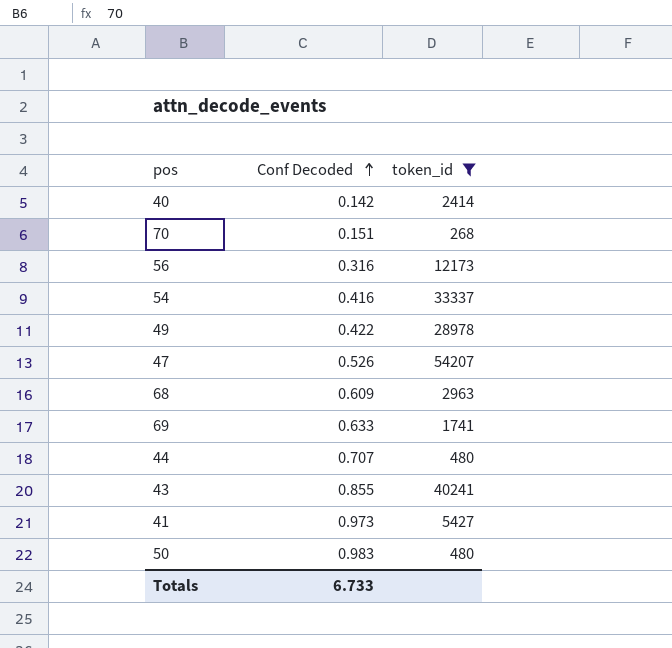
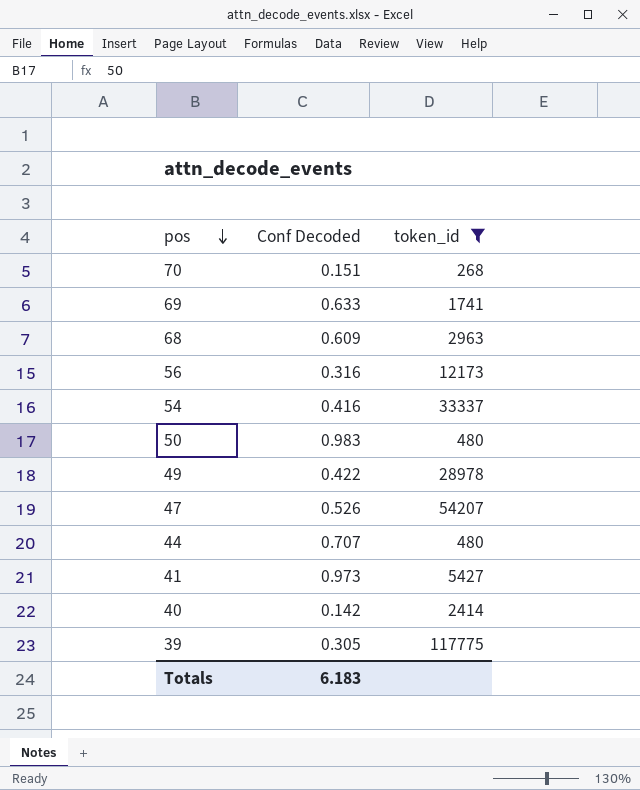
row order: Conf Decoded ascending -> pos descending
row 43: 0.855 | 40241 -> none
row 39: none -> 0.305 | 117775
Totals | Conf Decoded: 6.733 -> 6.183

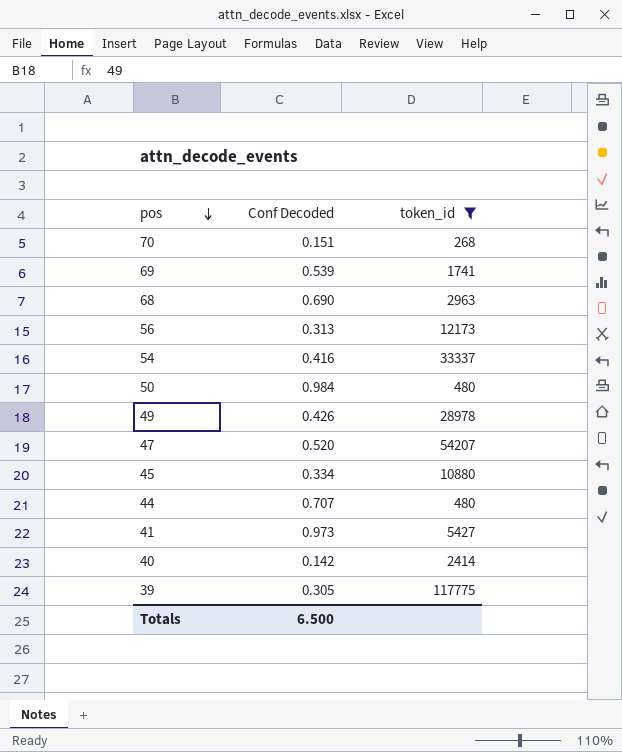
69 | Conf Decoded: 0.633 -> 0.539
68 | Conf Decoded: 0.609 -> 0.690
56 | Conf Decoded: 0.316 -> 0.313
50 | Conf Decoded: 0.983 -> 0.984
49 | Conf Decoded: 0.422 -> 0.426
47 | Conf Decoded: 0.526 -> 0.520
row 45: none -> 0.334 | 10880
Totals | Conf Decoded: 6.183 -> 6.500

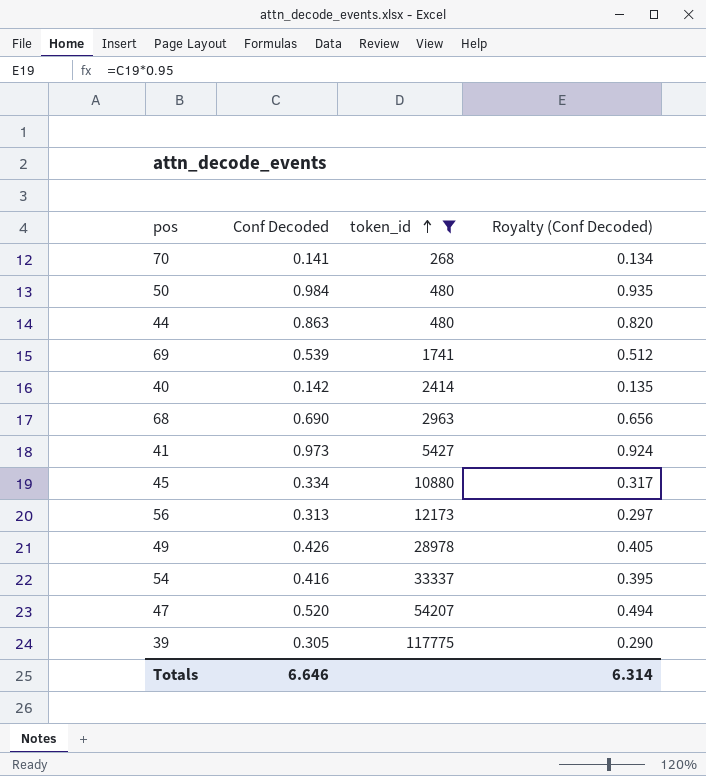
row order: pos descending -> token_id ascending
column Royalty (Conf Decoded) | formula: none -> [Conf Decoded] * 0.95
70 | Conf Decoded: 0.151 -> 0.141
44 | Conf Decoded: 0.707 -> 0.863
Totals | Conf Decoded: 6.500 -> 6.646

